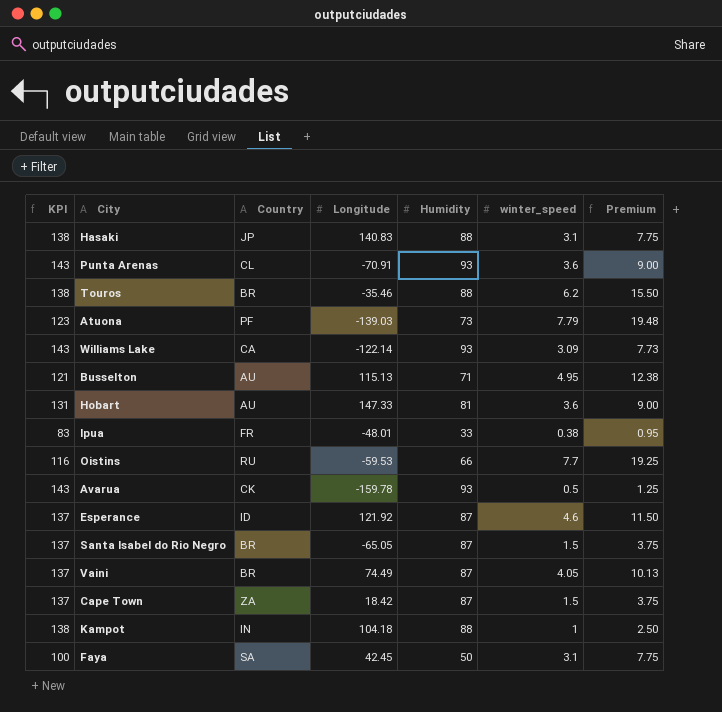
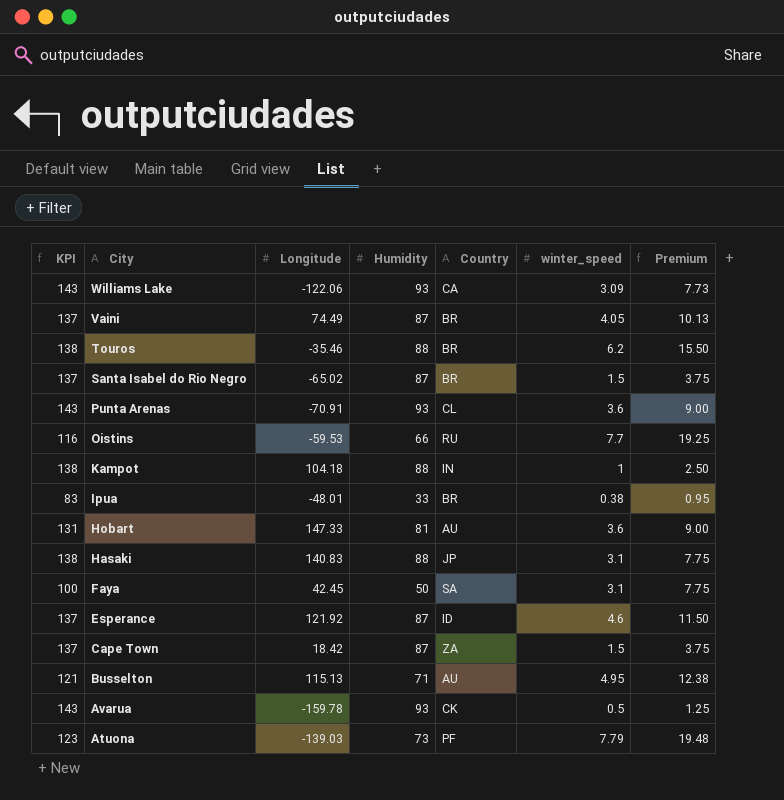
row order: none -> City descending
column Country | position: 3 -> 5
Williams Lake | Longitude: -122.14 -> -122.06
Santa Isabel do Rio Negro | Longitude: -65.05 -> -65.02
Ipua | Country: FR -> BR

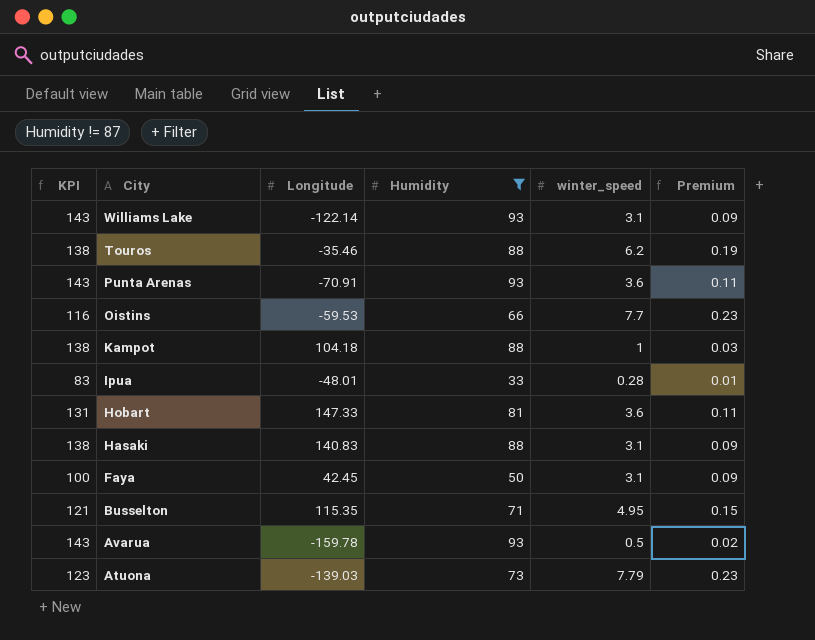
filter: none -> Humidity != 87
column Country | position: 5 -> none
column Premium | formula: [winter_speed] * 2.5 -> [winter_speed] * 0.03
Williams Lake | Longitude: -122.06 -> -122.14
Williams Lake | winter_speed: 3.09 -> 3.1
Ipua | winter_speed: 0.38 -> 0.28
Busselton | Longitude: 115.13 -> 115.35

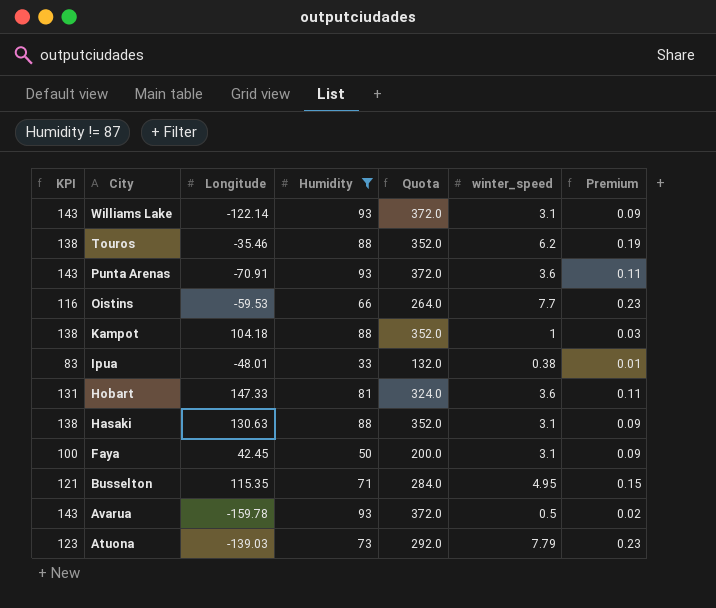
column Quota | formula: none -> [Humidity] * 4
Ipua | winter_speed: 0.28 -> 0.38
Hasaki | Longitude: 140.83 -> 130.63

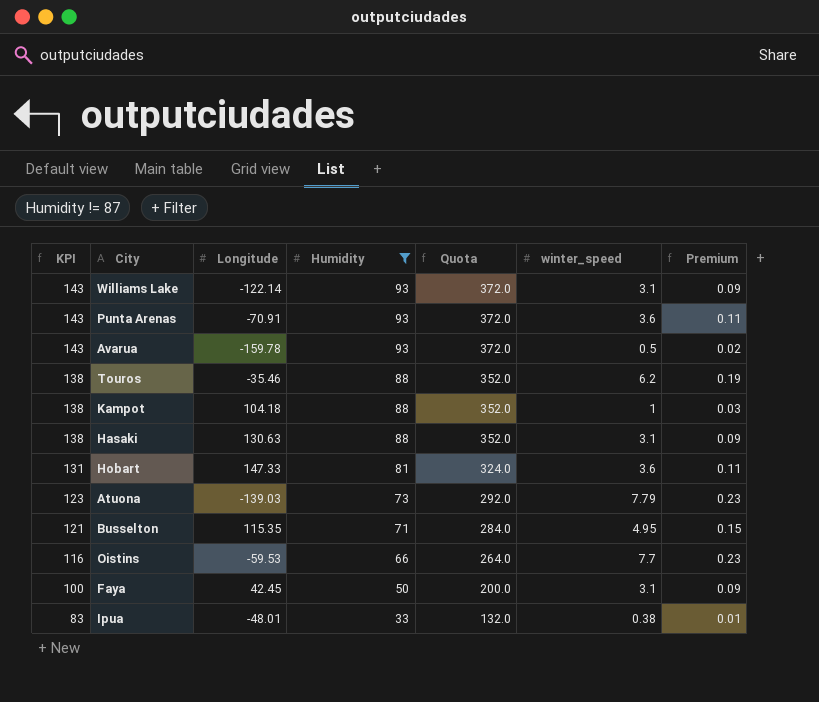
row order: City descending -> KPI descending

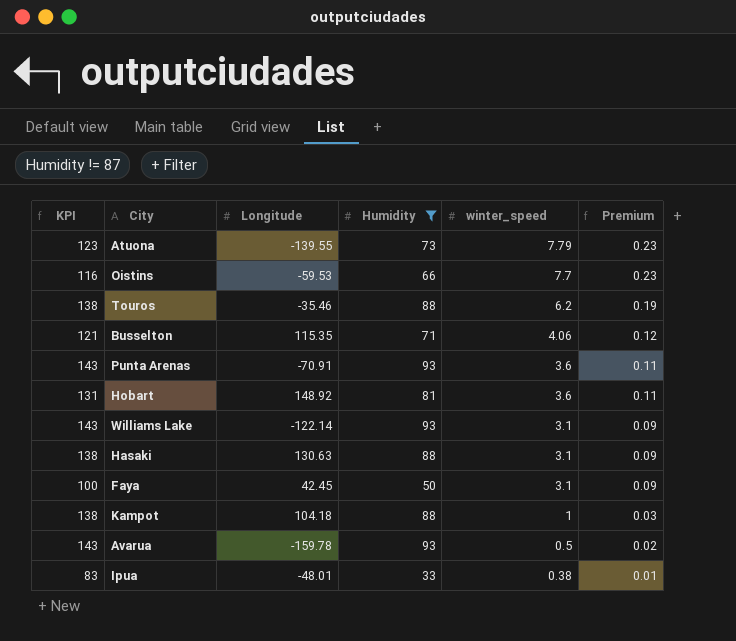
row order: KPI descending -> winter_speed descending
column Quota | formula: [Humidity] * 4 -> none
Atuona | Longitude: -139.03 -> -139.55
Busselton | winter_speed: 4.95 -> 4.06
Busselton | Premium: 0.15 -> 0.12
Hobart | Longitude: 147.33 -> 148.92

